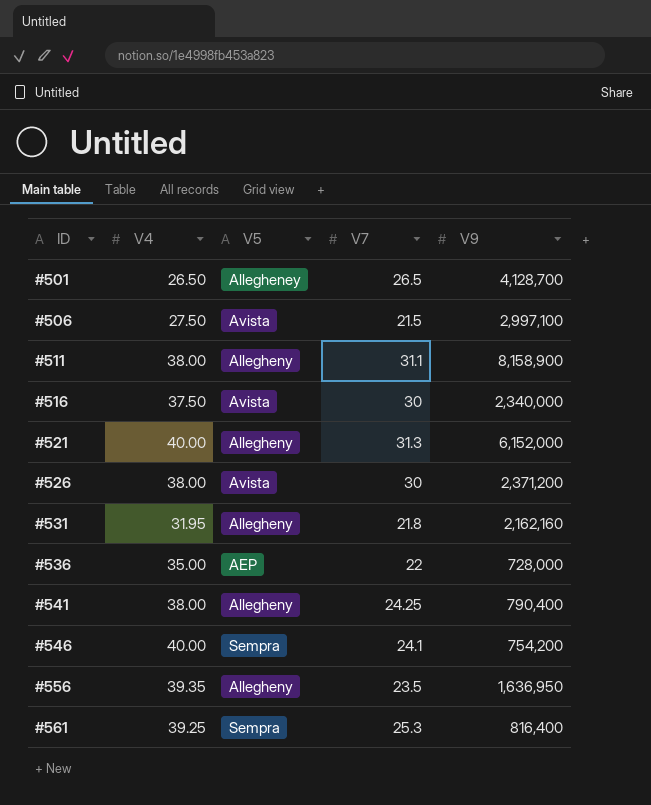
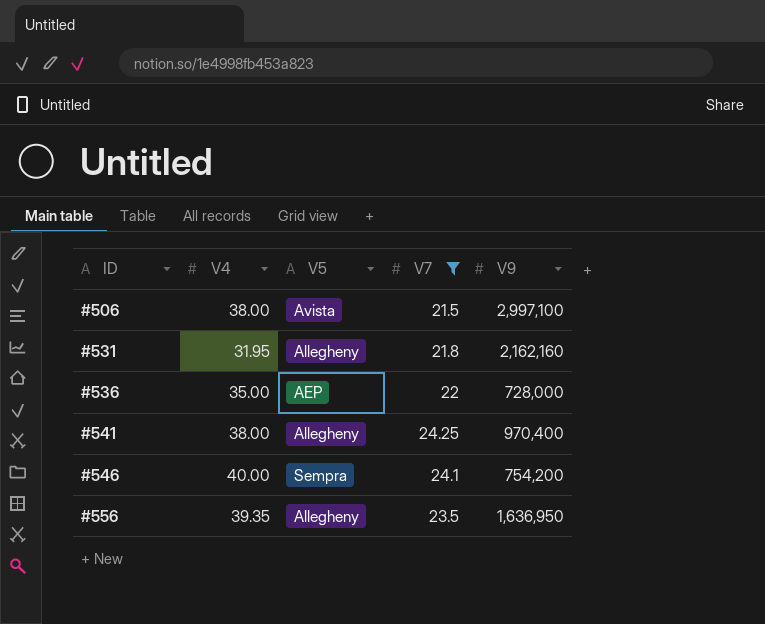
filter: none -> V7 <= 24.25
#506 | V4: 27.50 -> 38.00
#541 | V9: 790,400 -> 970,400

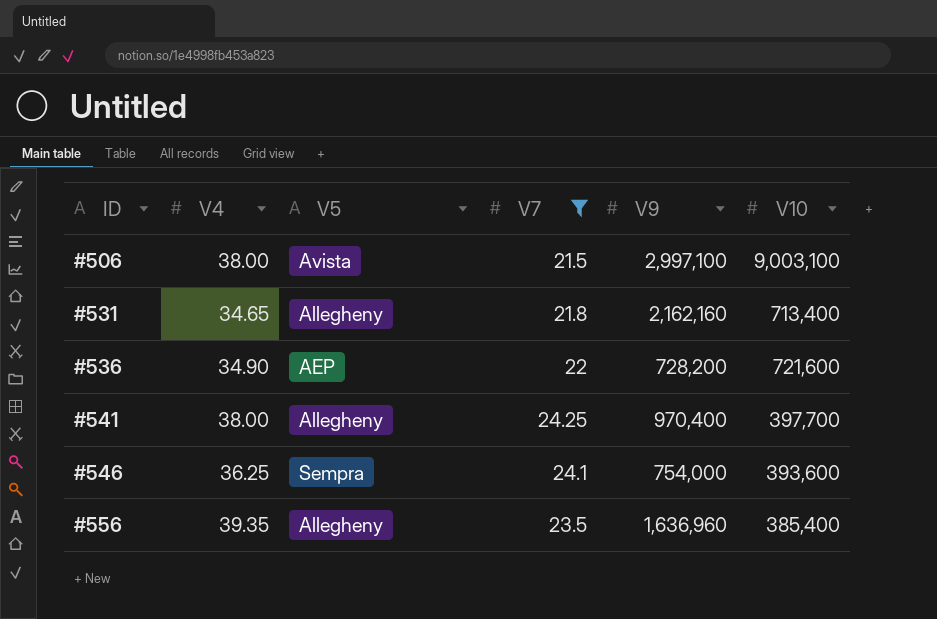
column V10 | position: none -> 6
#531 | V4: 31.95 -> 34.65
#536 | V4: 35.00 -> 34.90
#536 | V9: 728,000 -> 728,200
#546 | V4: 40.00 -> 36.25
#546 | V9: 754,200 -> 754,000
#556 | V9: 1,636,950 -> 1,636,960

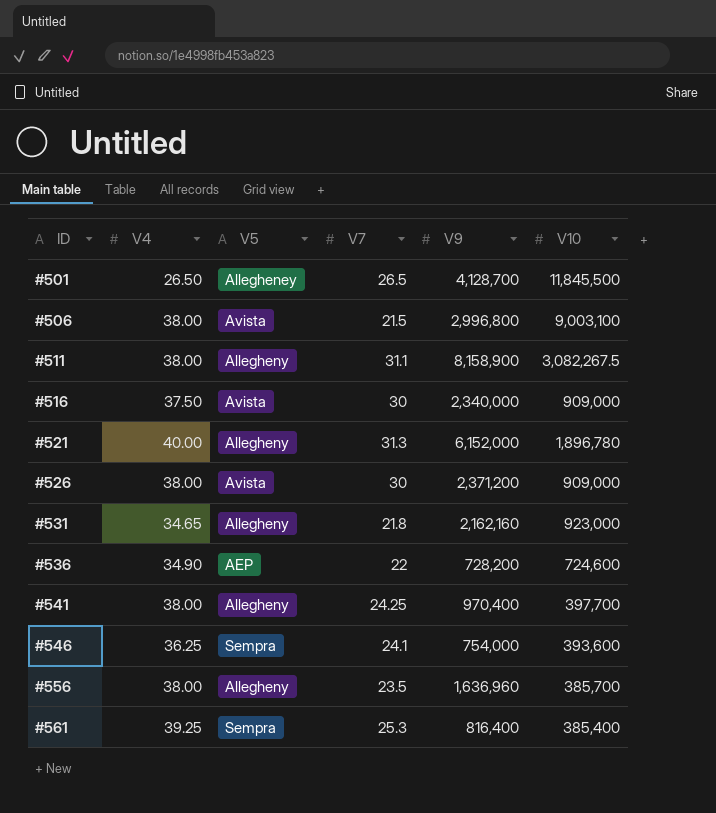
filter: V7 <= 24.25 -> none
#506 | V9: 2,997,100 -> 2,996,800
#531 | V10: 713,400 -> 923,000
#536 | V10: 721,600 -> 724,600
#556 | V4: 39.35 -> 38.00
#556 | V10: 385,400 -> 385,700

